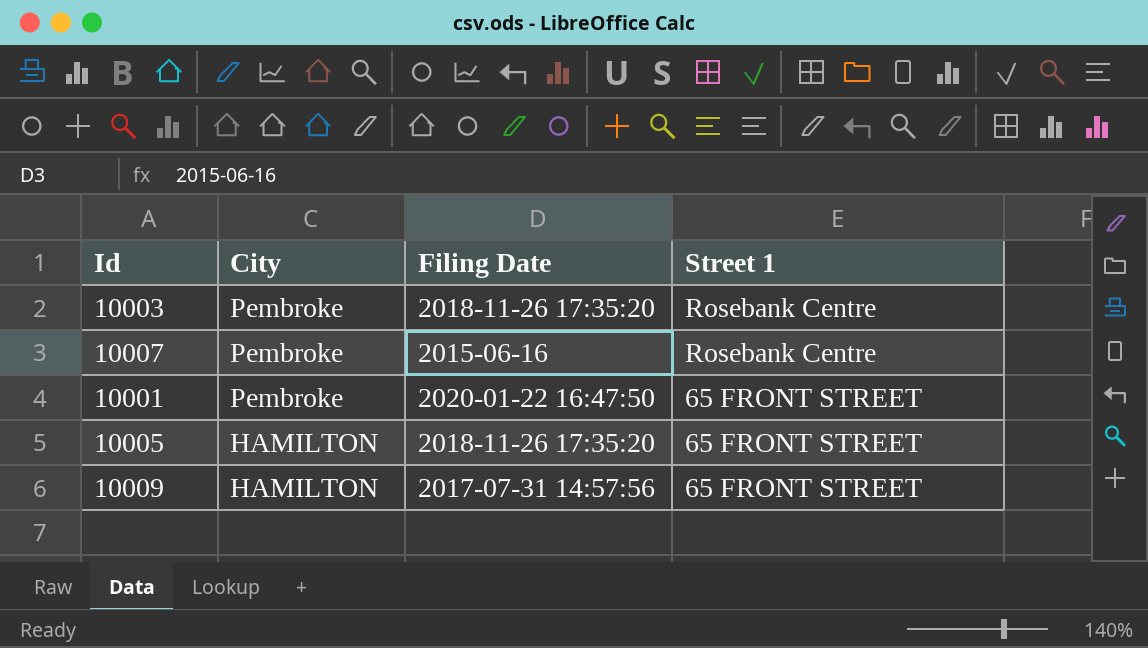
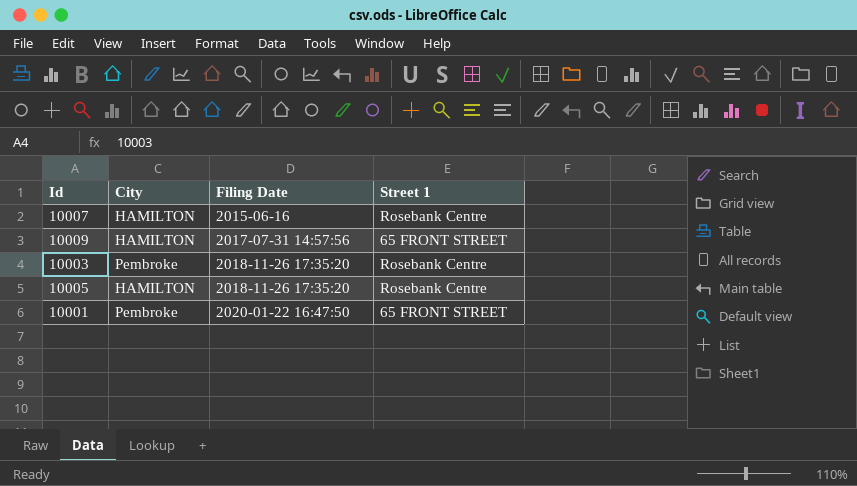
row order: City descending -> Filing Date ascending
10007 | City: Pembroke -> HAMILTON
10005 | Street 1: 65 FRONT STREET -> Rosebank Centre

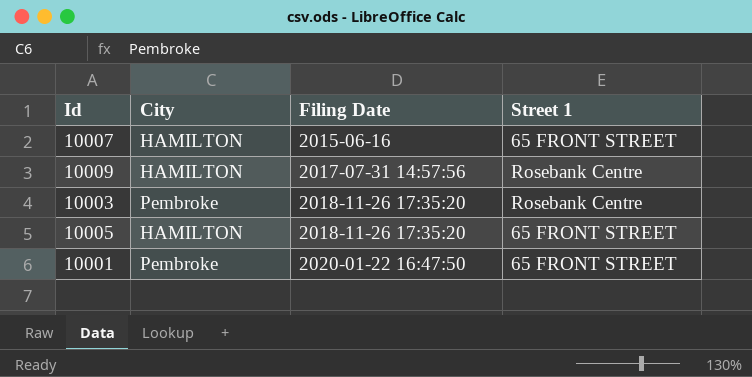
10007 | Street 1: Rosebank Centre -> 65 FRONT STREET
10009 | Street 1: 65 FRONT STREET -> Rosebank Centre
10005 | Street 1: Rosebank Centre -> 65 FRONT STREET

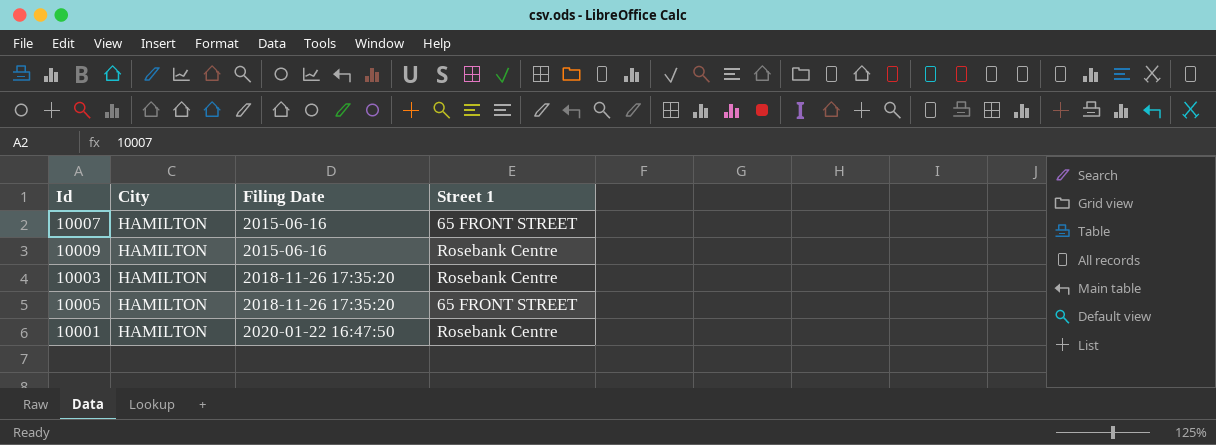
10009 | Filing Date: 2017-07-31 14:57:56 -> 2015-06-16
10003 | City: Pembroke -> HAMILTON
10001 | City: Pembroke -> HAMILTON
10001 | Street 1: 65 FRONT STREET -> Rosebank Centre

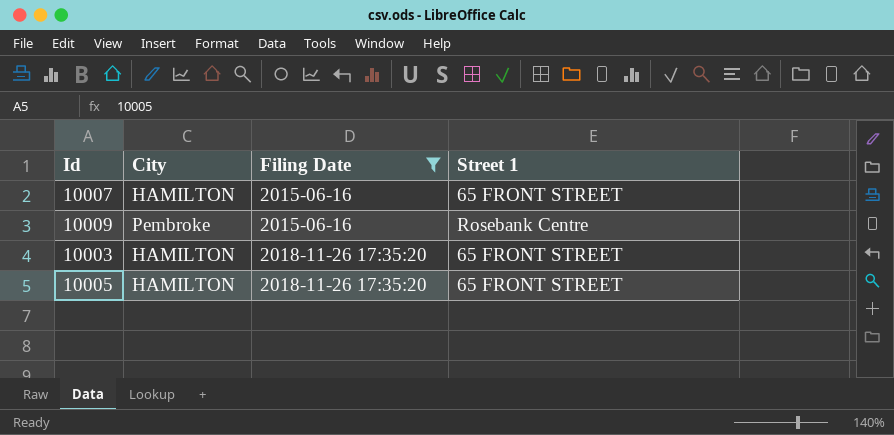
filter: none -> Filing Date != 2020-01-22 16:47:50
10009 | City: HAMILTON -> Pembroke
10003 | Street 1: Rosebank Centre -> 65 FRONT STREET

